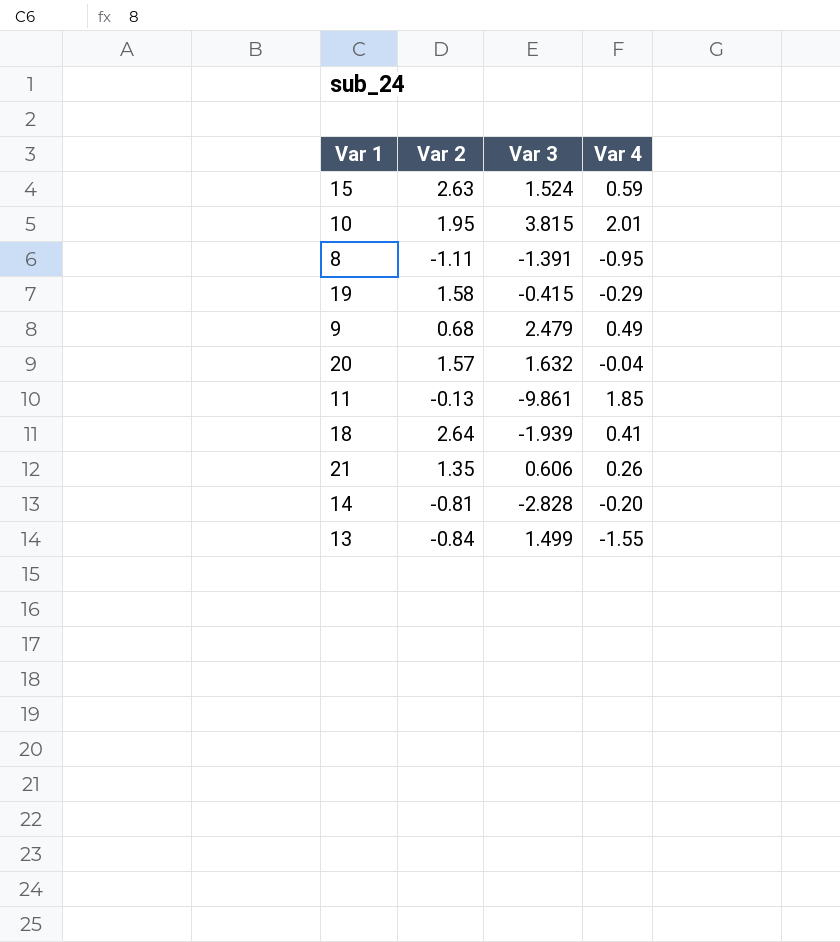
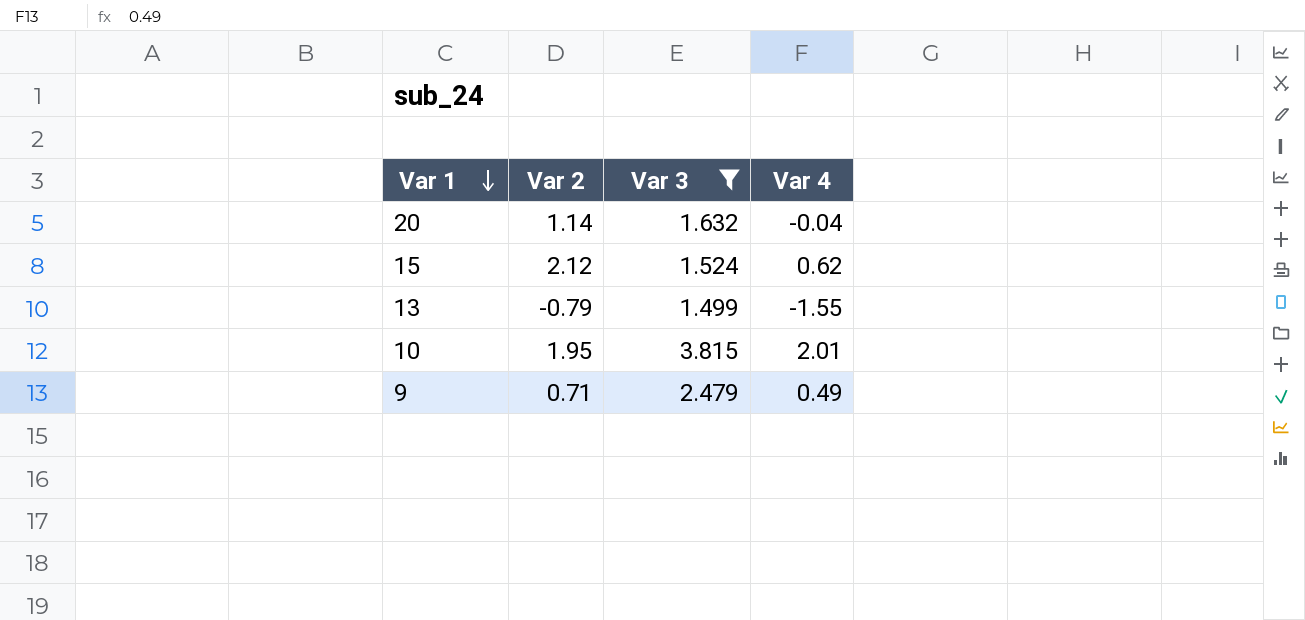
filter: none -> Var 3 >= 1.499
row order: none -> Var 1 descending
20 | Var 2: 1.57 -> 1.14
15 | Var 2: 2.63 -> 2.12
15 | Var 4: 0.59 -> 0.62
13 | Var 2: -0.84 -> -0.79
9 | Var 2: 0.68 -> 0.71

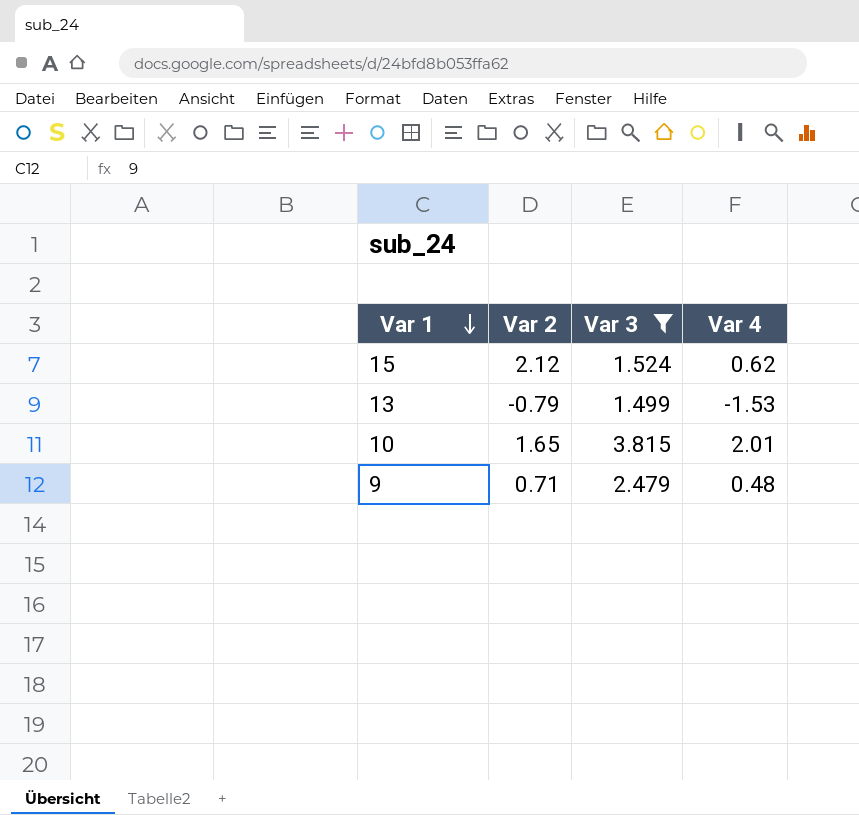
row 20: 1.14 | 1.632 | -0.04 -> none
13 | Var 4: -1.55 -> -1.53
10 | Var 2: 1.95 -> 1.65
9 | Var 4: 0.49 -> 0.48

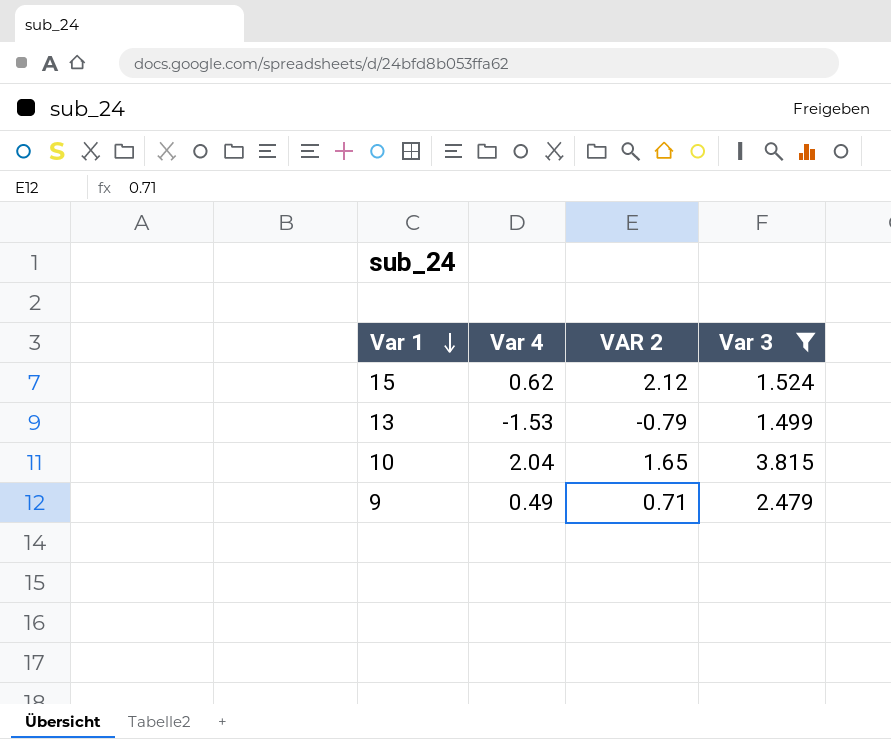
column Var 4 | position: 4 -> 2
column name: Var 2 -> VAR 2
10 | Var 4: 2.01 -> 2.04
9 | Var 4: 0.48 -> 0.49

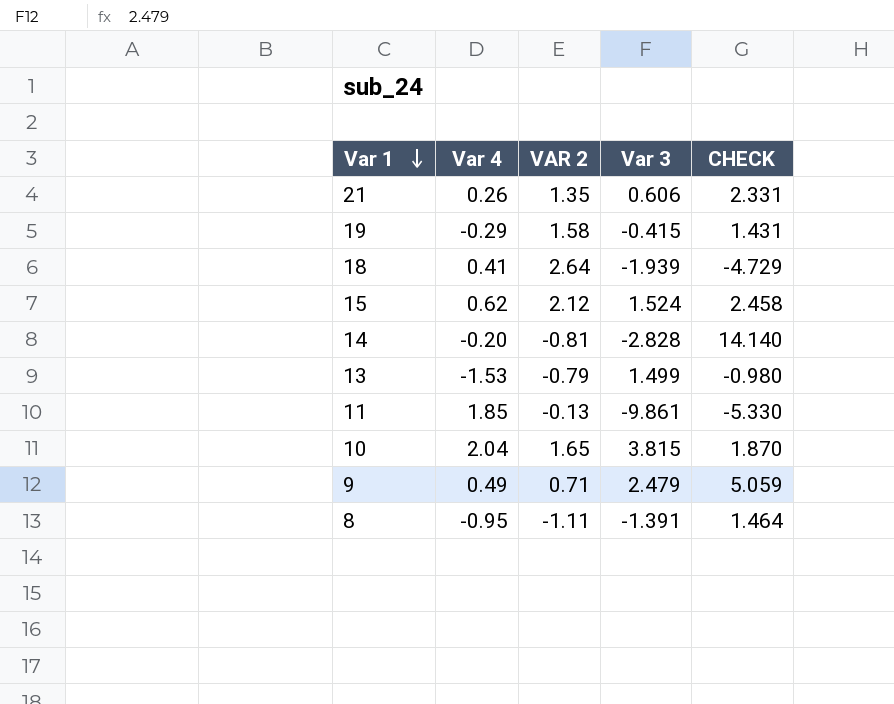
filter: Var 3 >= 1.499 -> none
column CHECK | formula: none -> [Var 3] / [Var 4]

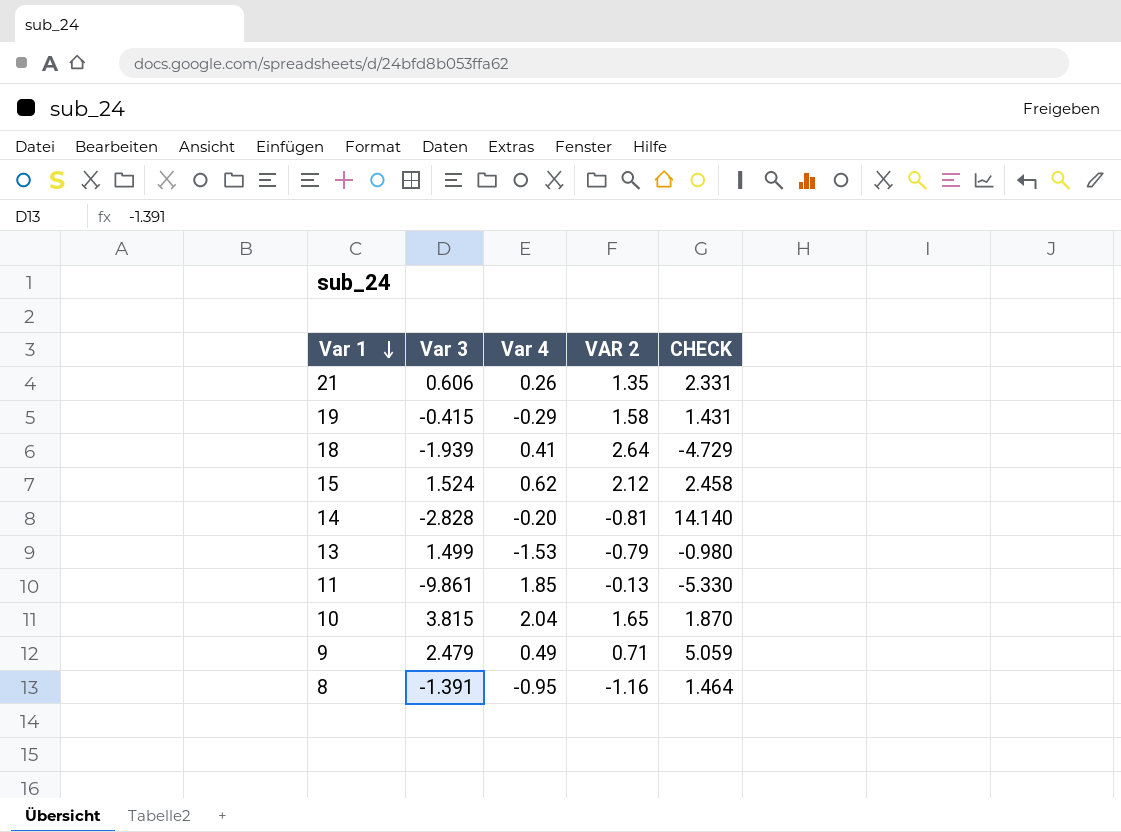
column Var 3 | position: 4 -> 2
8 | VAR 2: -1.11 -> -1.16

